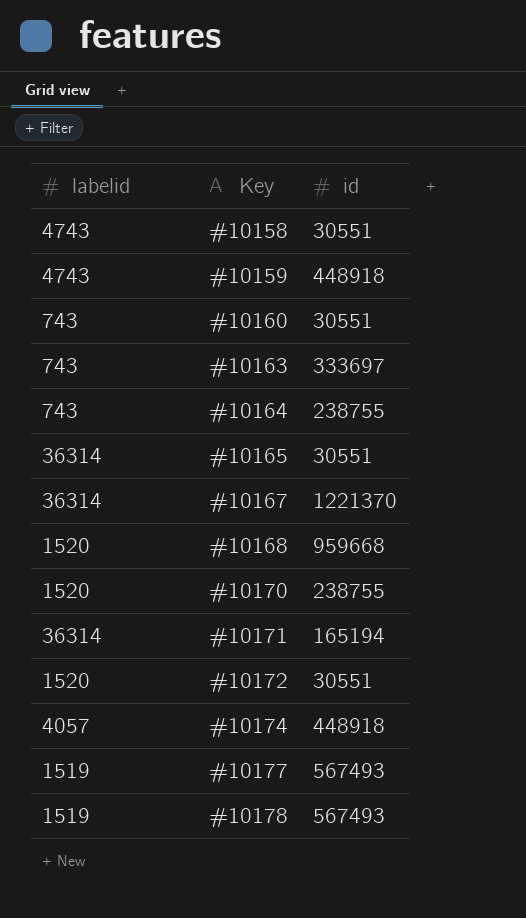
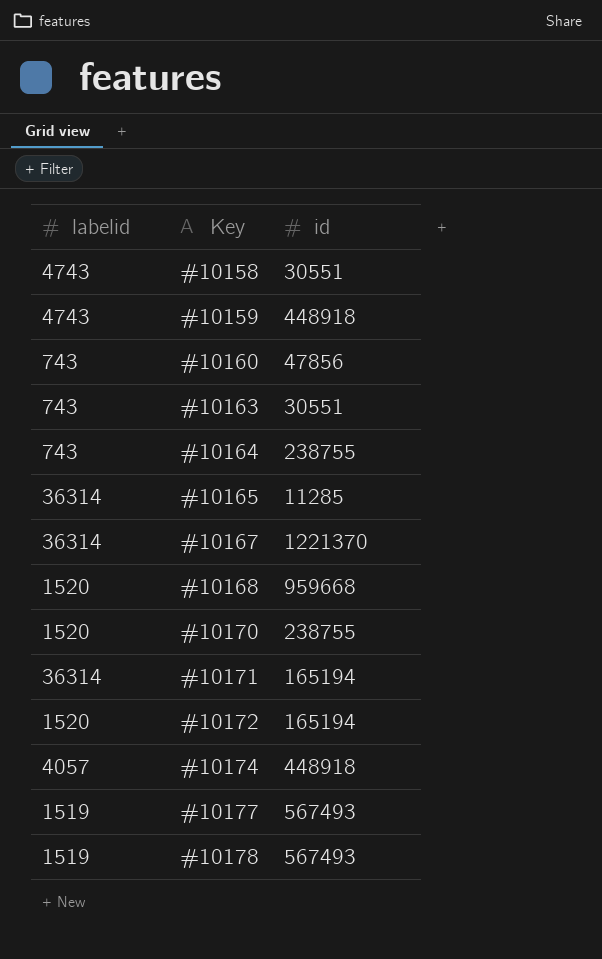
#10160 | id: 30551 -> 47856
#10163 | id: 333697 -> 30551
#10165 | id: 30551 -> 11285
#10172 | id: 30551 -> 165194

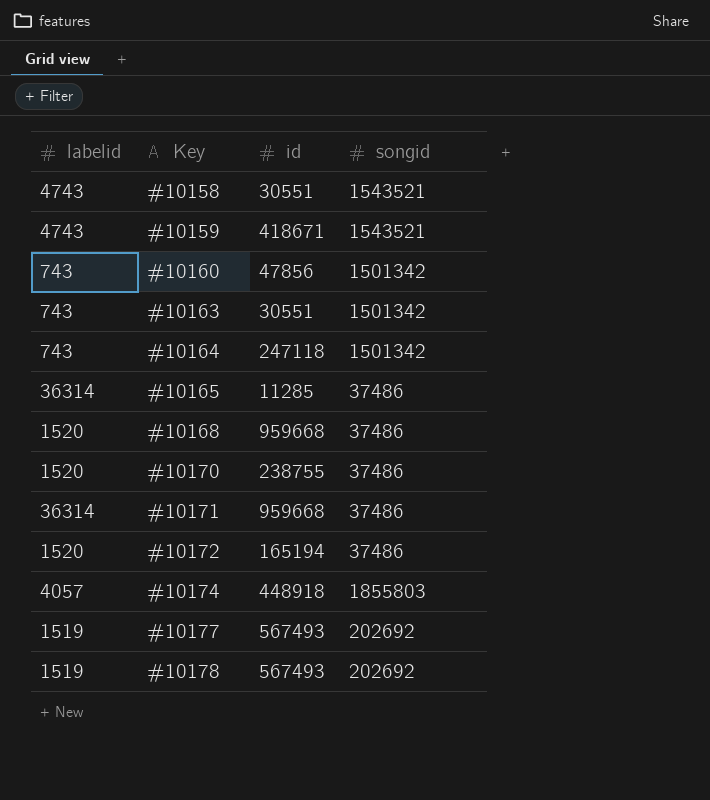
column songid | position: none -> 4
row #10167: 36314 | 1221370 -> none
#10159 | id: 448918 -> 418671
#10164 | id: 238755 -> 247118
#10171 | id: 165194 -> 959668

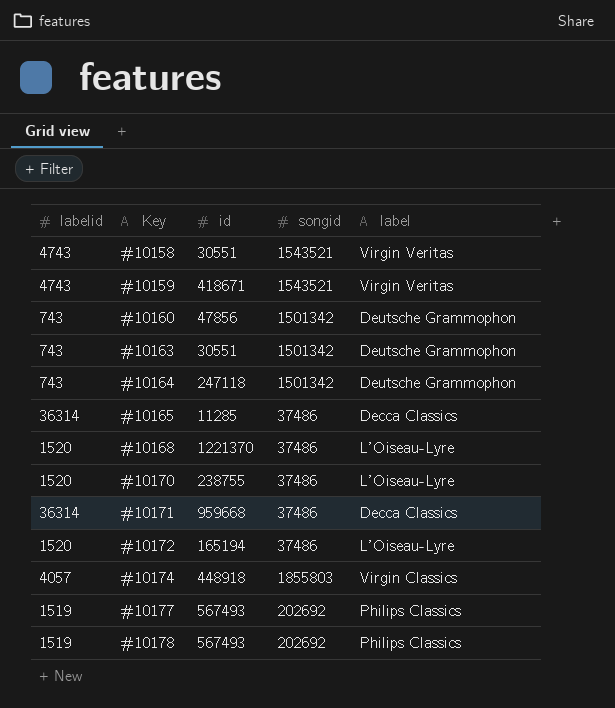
column label | position: none -> 5
#10168 | id: 959668 -> 1221370

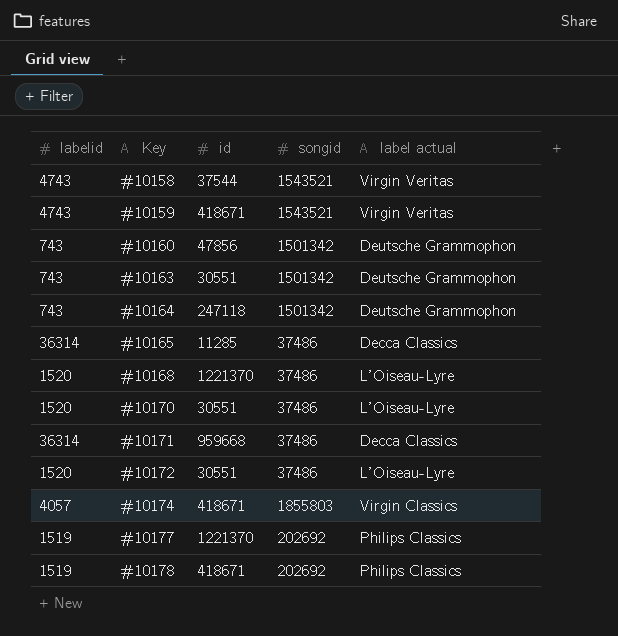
column name: label -> label actual
#10158 | id: 30551 -> 37544
#10170 | id: 238755 -> 30551
#10172 | id: 165194 -> 30551
#10174 | id: 448918 -> 418671
#10177 | id: 567493 -> 1221370
#10178 | id: 567493 -> 418671

